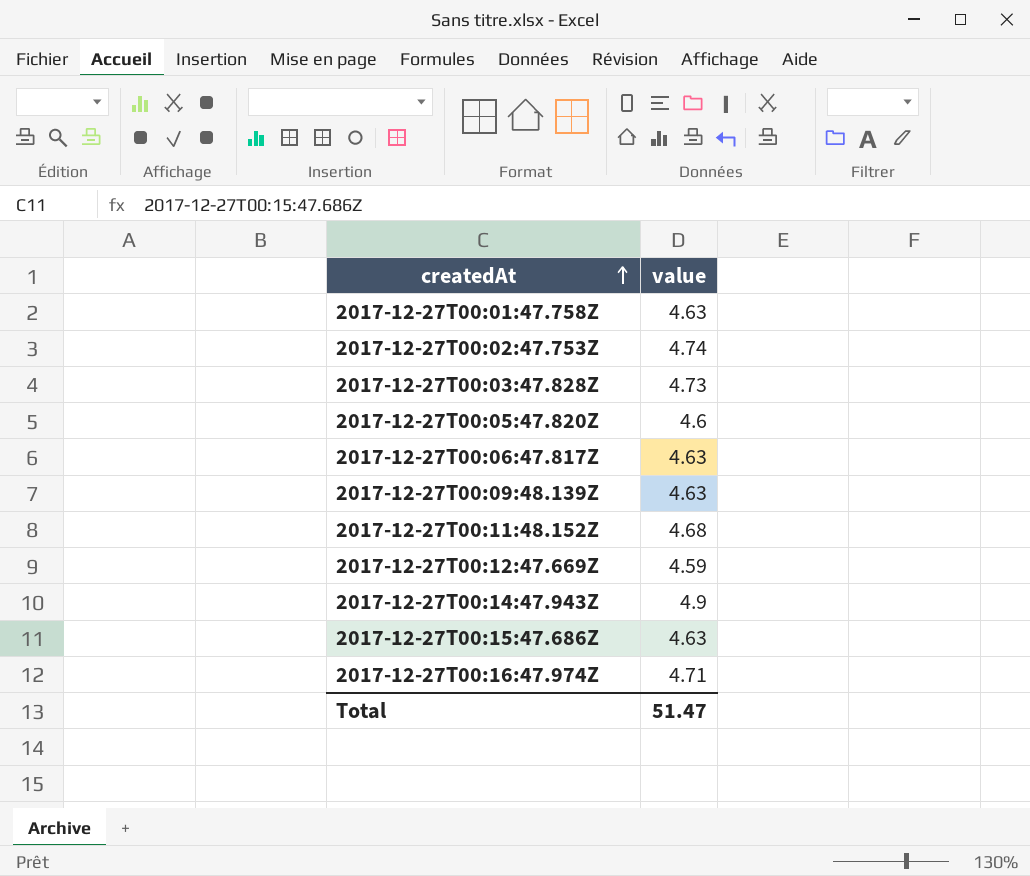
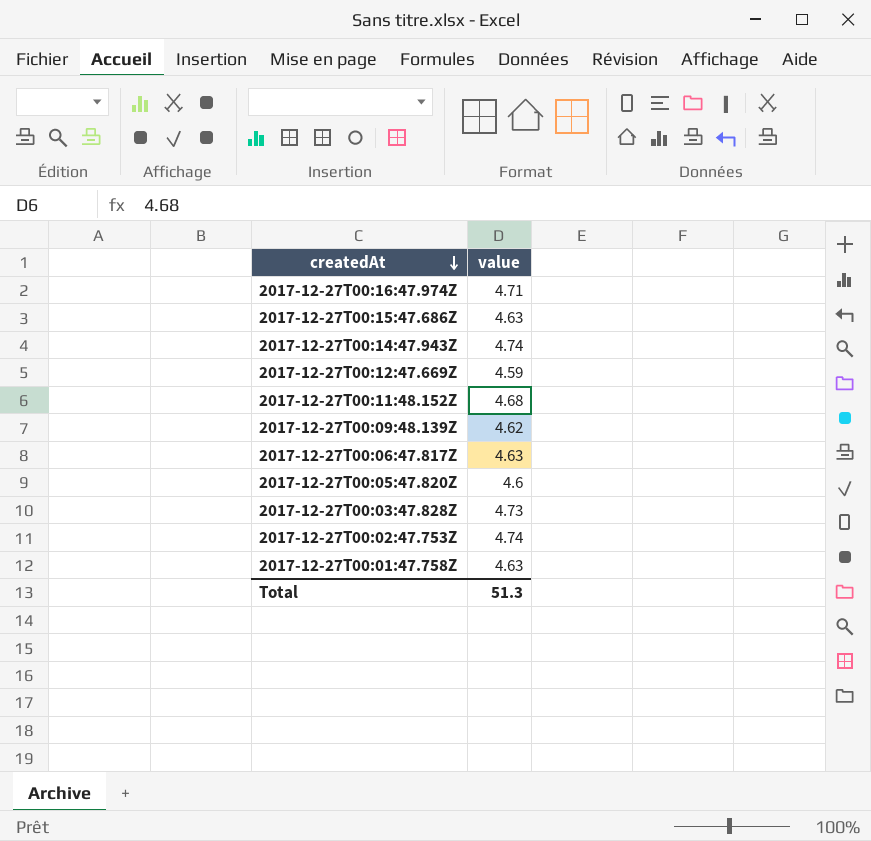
row order: createdAt ascending -> createdAt descending
2017-12-27T00:14:47.943Z | value: 4.9 -> 4.74
2017-12-27T00:09:48.139Z | value: 4.63 -> 4.62
Total | value: 51.47 -> 51.3

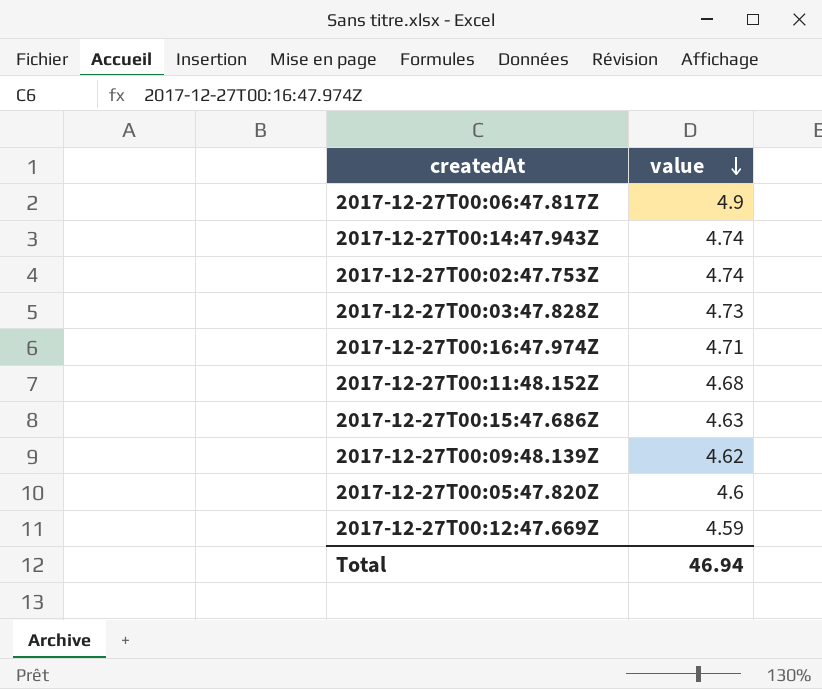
row order: createdAt descending -> value descending
row 2017-12-27T00:01:47.758Z: 4.63 -> none
2017-12-27T00:06:47.817Z | value: 4.63 -> 4.9
Total | value: 51.3 -> 46.94

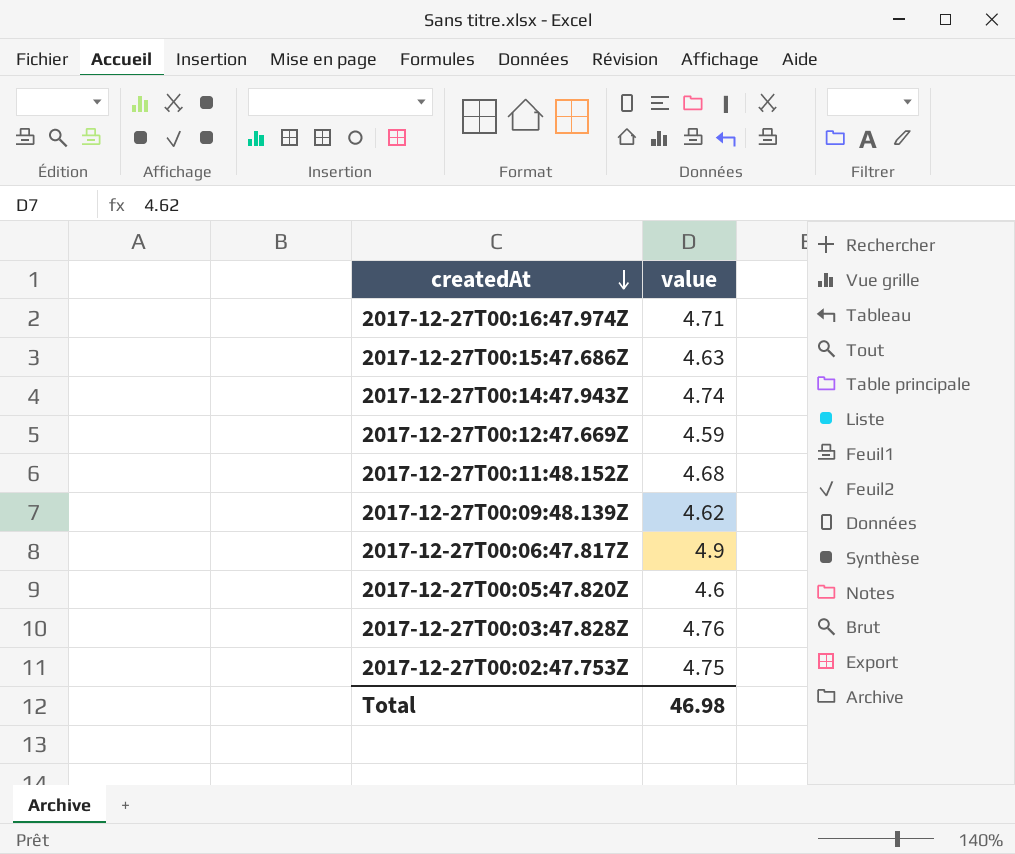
row order: value descending -> createdAt descending
2017-12-27T00:03:47.828Z | value: 4.73 -> 4.76
2017-12-27T00:02:47.753Z | value: 4.74 -> 4.75
Total | value: 46.94 -> 46.98

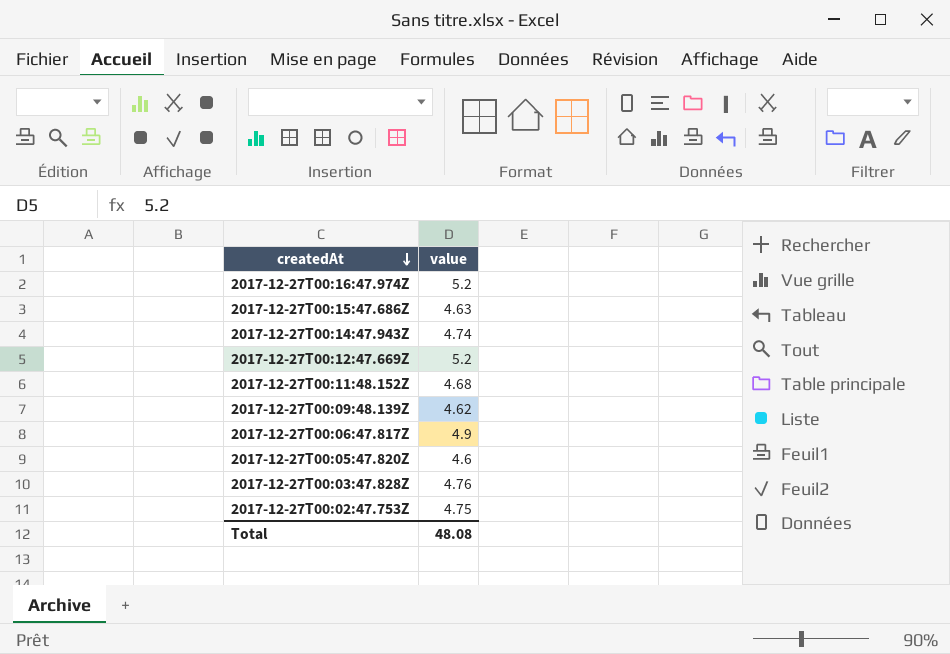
2017-12-27T00:16:47.974Z | value: 4.71 -> 5.2
2017-12-27T00:12:47.669Z | value: 4.59 -> 5.2
Total | value: 46.98 -> 48.08

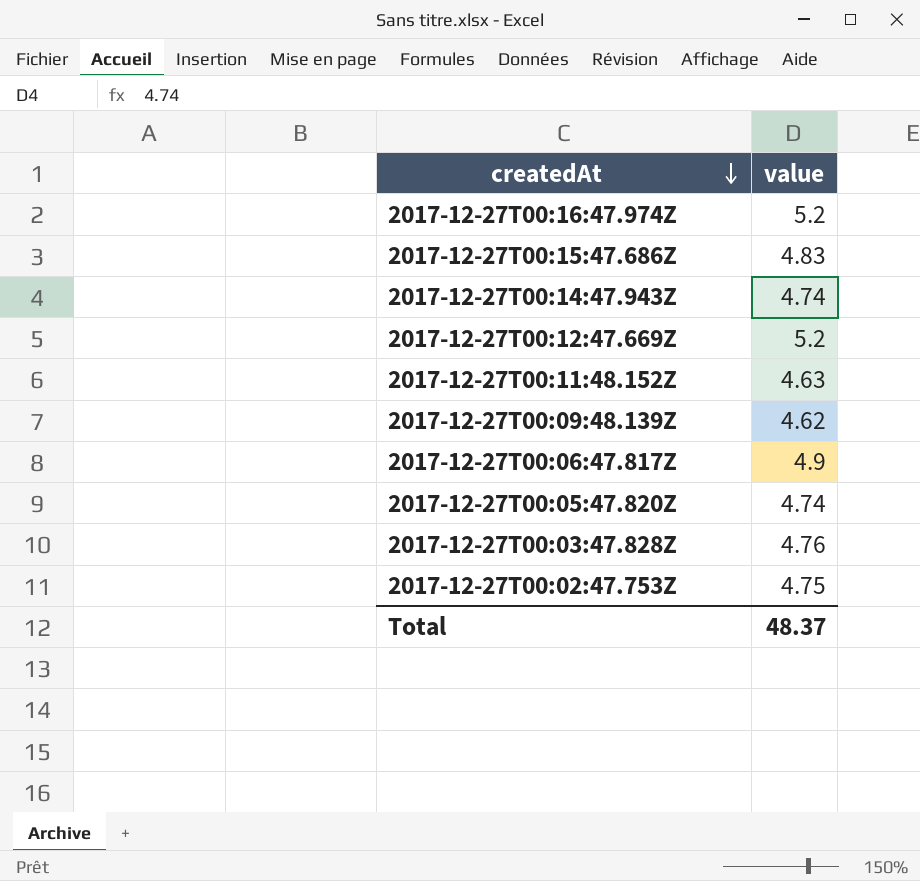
2017-12-27T00:15:47.686Z | value: 4.63 -> 4.83
2017-12-27T00:11:48.152Z | value: 4.68 -> 4.63
2017-12-27T00:05:47.820Z | value: 4.6 -> 4.74
Total | value: 48.08 -> 48.37

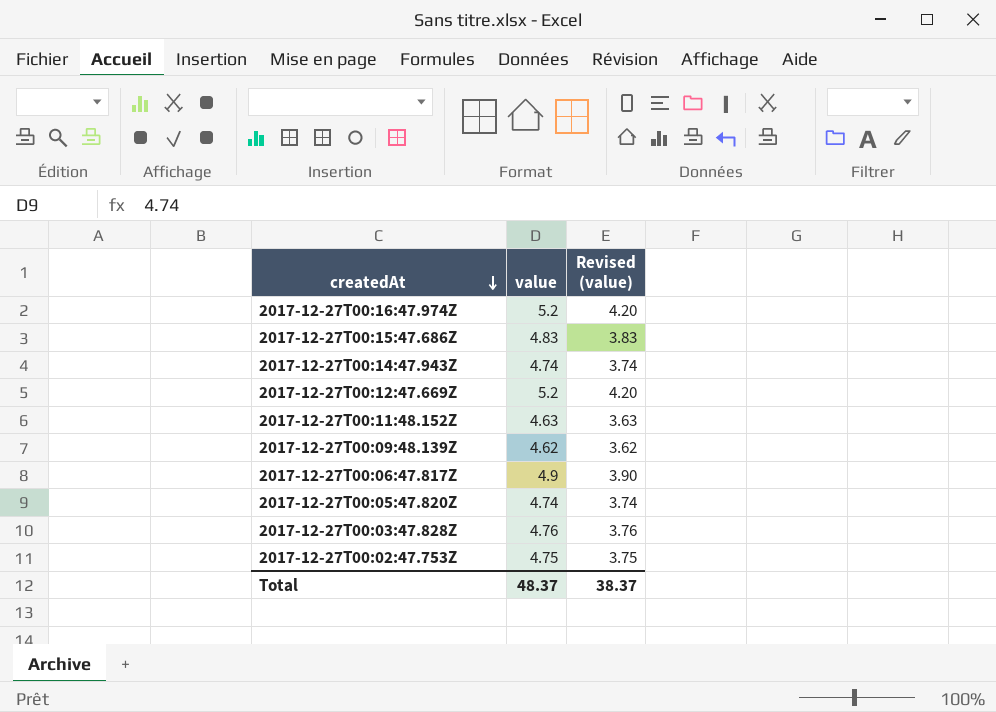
column Revised (value) | formula: none -> [value] - 1

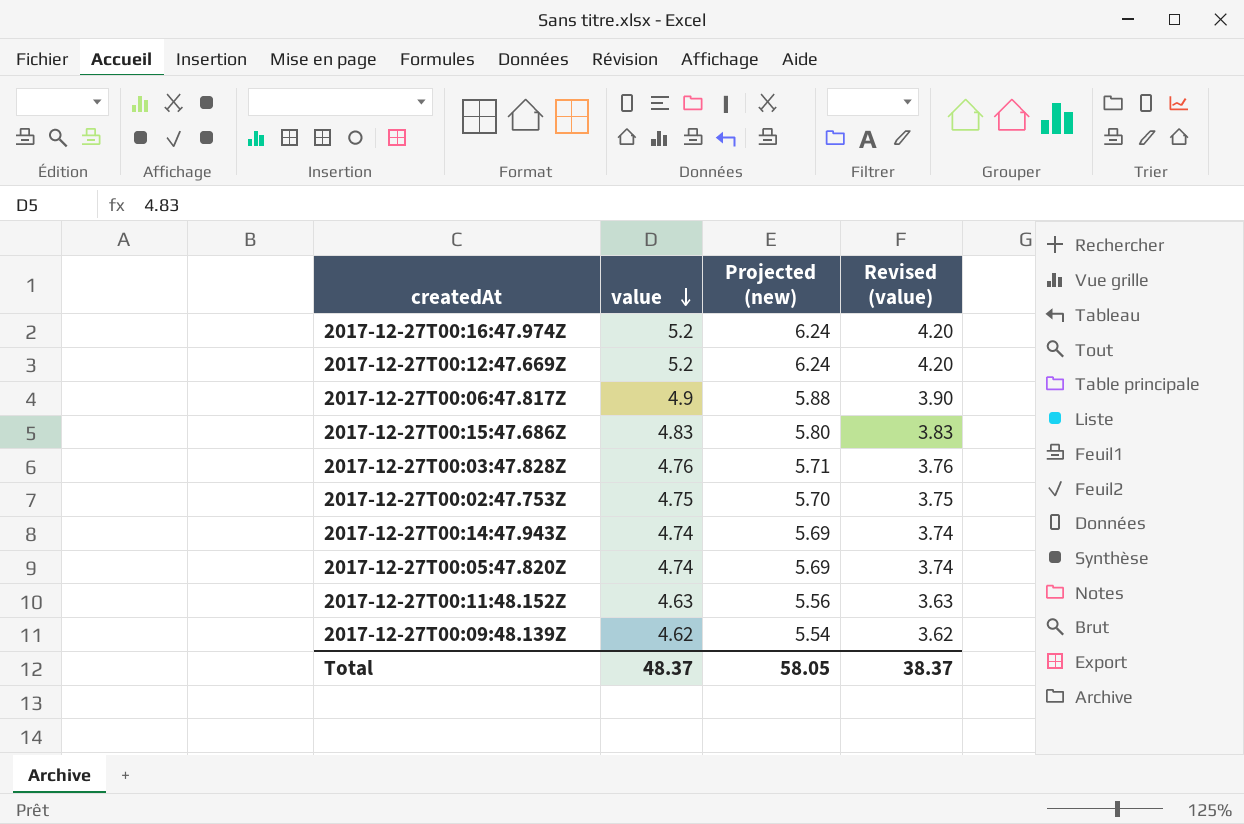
row order: createdAt descending -> value descending
column Projected (new) | formula: none -> [value] * 1.2

